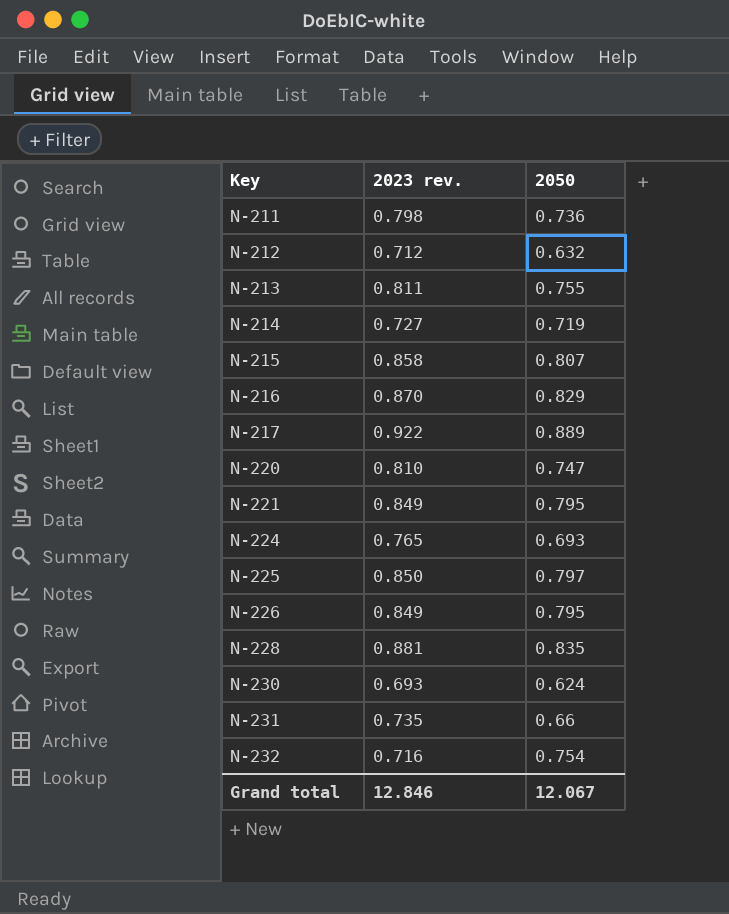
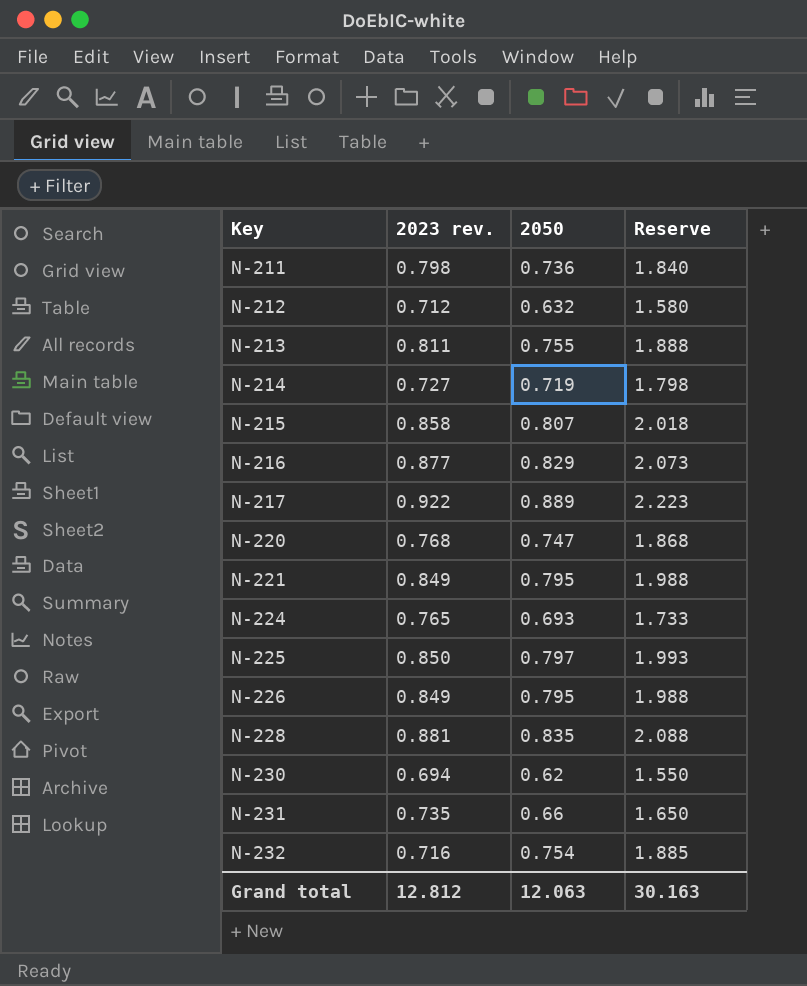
column Reserve | formula: none -> [2050] * 2.5
N-216 | 2023 rev.: 0.870 -> 0.877
N-220 | 2023 rev.: 0.810 -> 0.768
N-230 | 2023 rev.: 0.693 -> 0.694
N-230 | 2050: 0.624 -> 0.62
Grand total | 2023 rev.: 12.846 -> 12.812
Grand total | 2050: 12.067 -> 12.063

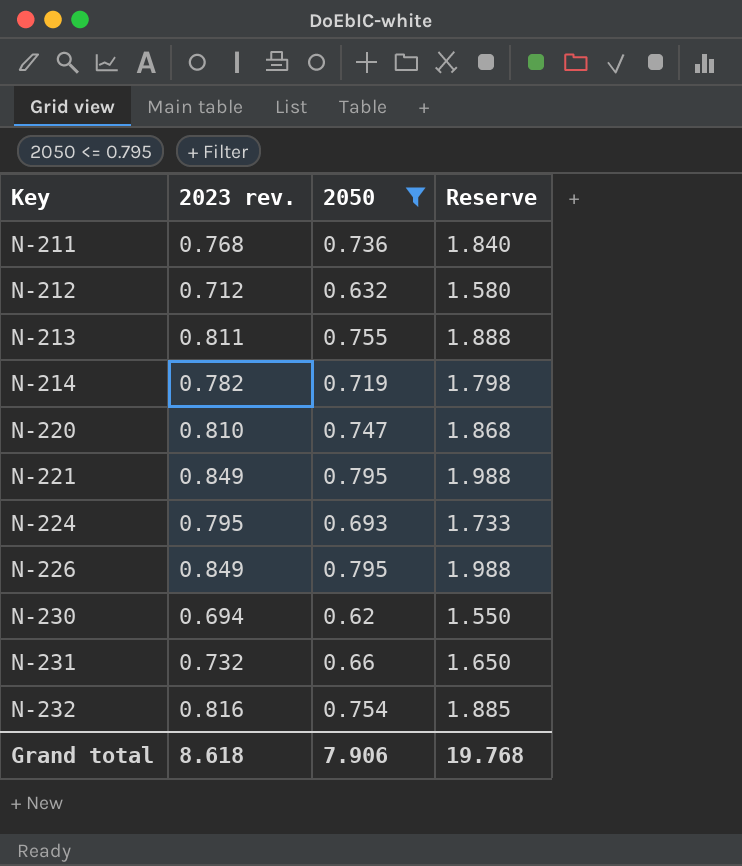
filter: none -> 2050 <= 0.795
N-211 | 2023 rev.: 0.798 -> 0.768
N-214 | 2023 rev.: 0.727 -> 0.782
N-220 | 2023 rev.: 0.768 -> 0.810
N-224 | 2023 rev.: 0.765 -> 0.795
N-231 | 2023 rev.: 0.735 -> 0.732
N-232 | 2023 rev.: 0.716 -> 0.816
Grand total | 2023 rev.: 12.812 -> 8.618
Grand total | 2050: 12.063 -> 7.906
Grand total | Reserve: 30.163 -> 19.768

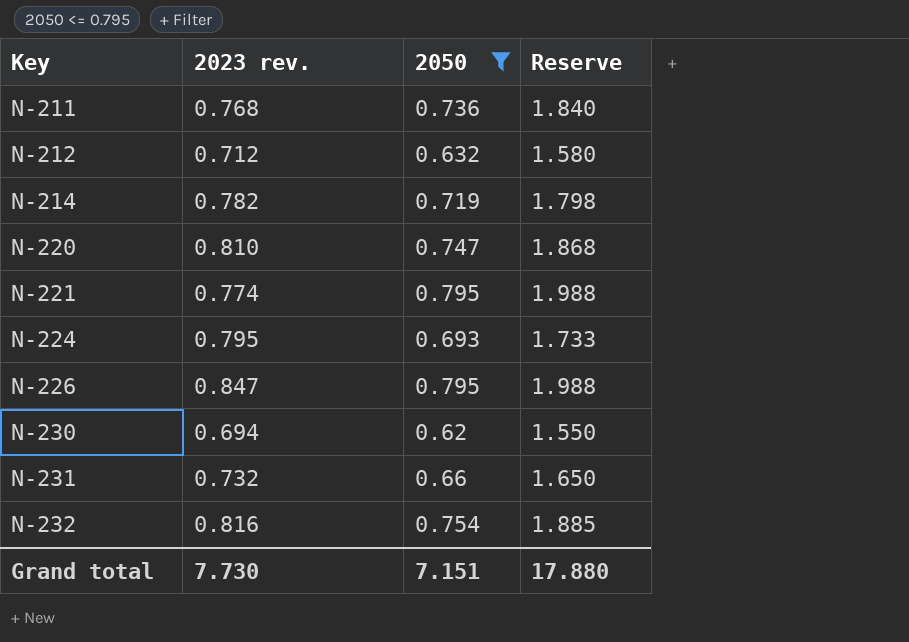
row N-213: 0.811 | 0.755 | 1.888 -> none
N-221 | 2023 rev.: 0.849 -> 0.774
N-226 | 2023 rev.: 0.849 -> 0.847
Grand total | 2023 rev.: 8.618 -> 7.730
Grand total | 2050: 7.906 -> 7.151
Grand total | Reserve: 19.768 -> 17.880

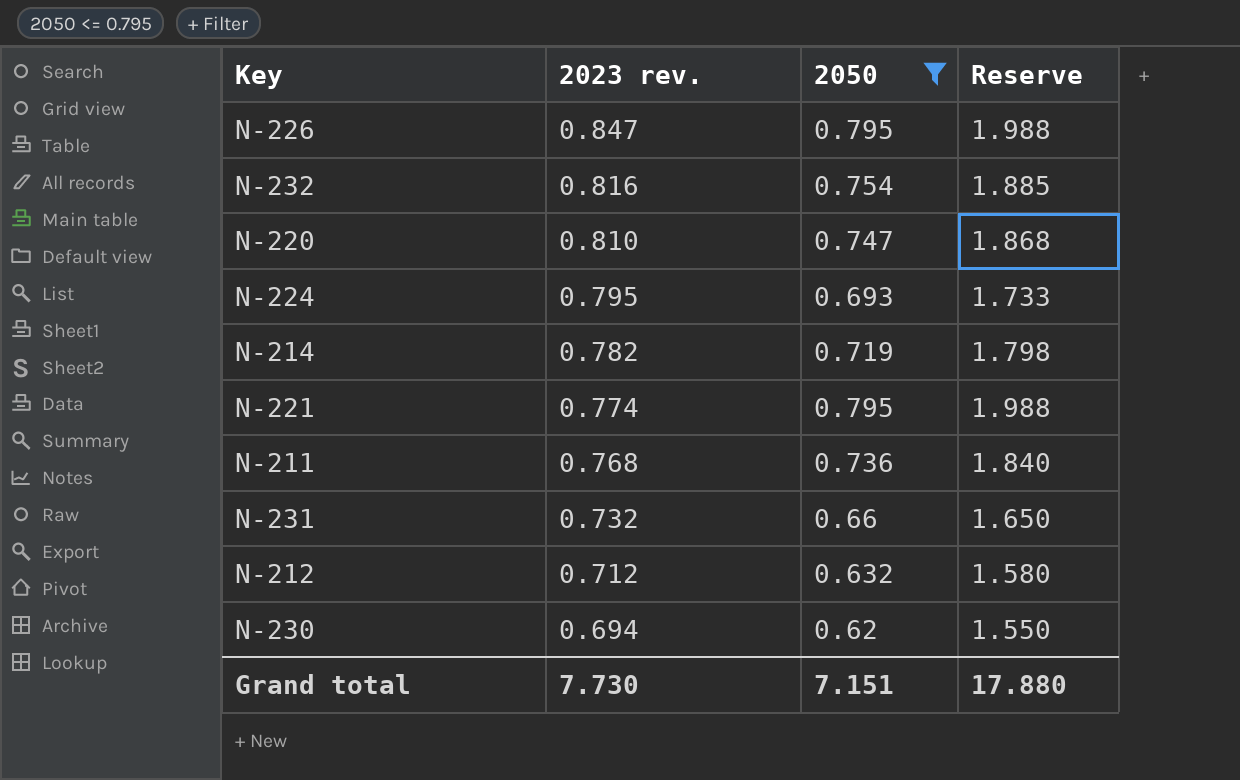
row order: Key ascending -> 2023 rev. descending

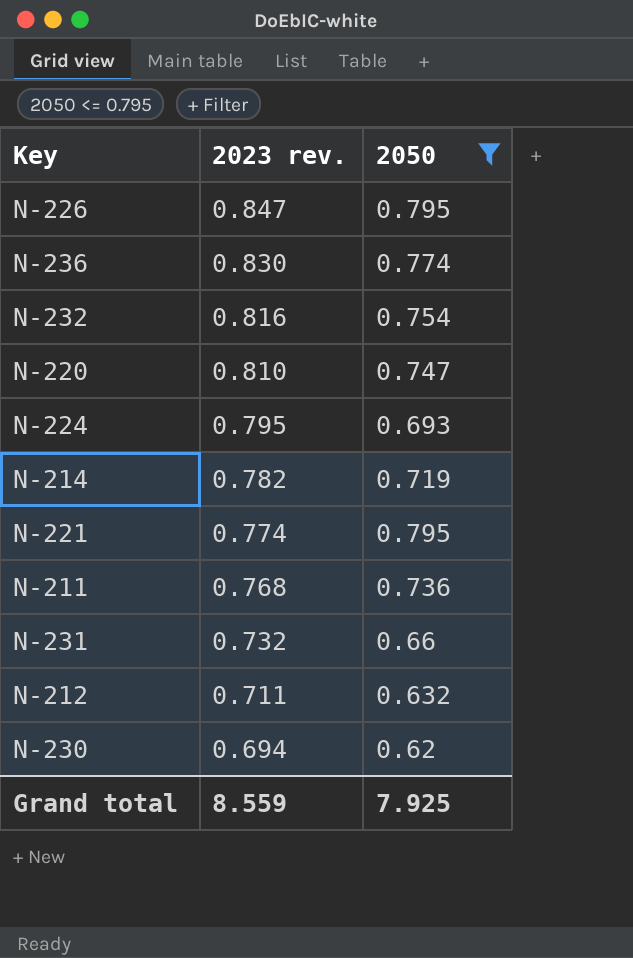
column Reserve | formula: [2050] * 2.5 -> none
row N-236: none -> 0.830 | 0.774
N-212 | 2023 rev.: 0.712 -> 0.711
Grand total | 2023 rev.: 7.730 -> 8.559
Grand total | 2050: 7.151 -> 7.925

